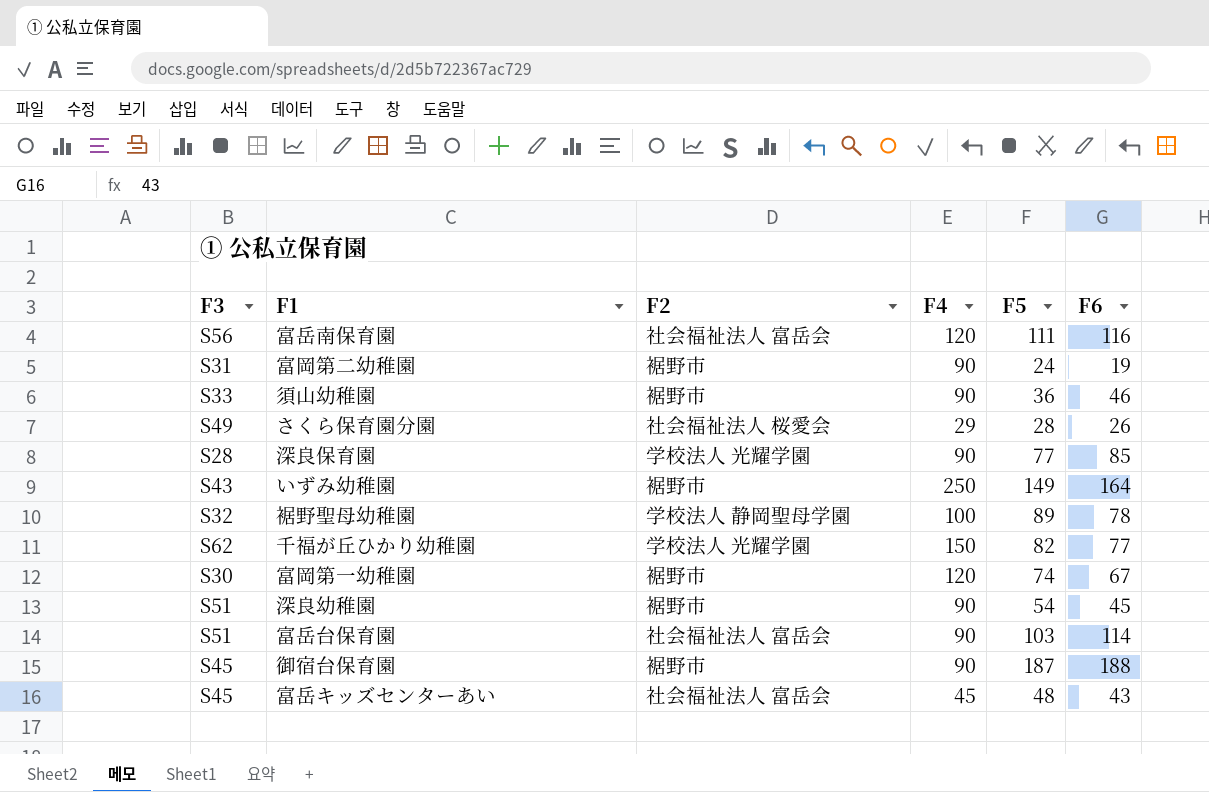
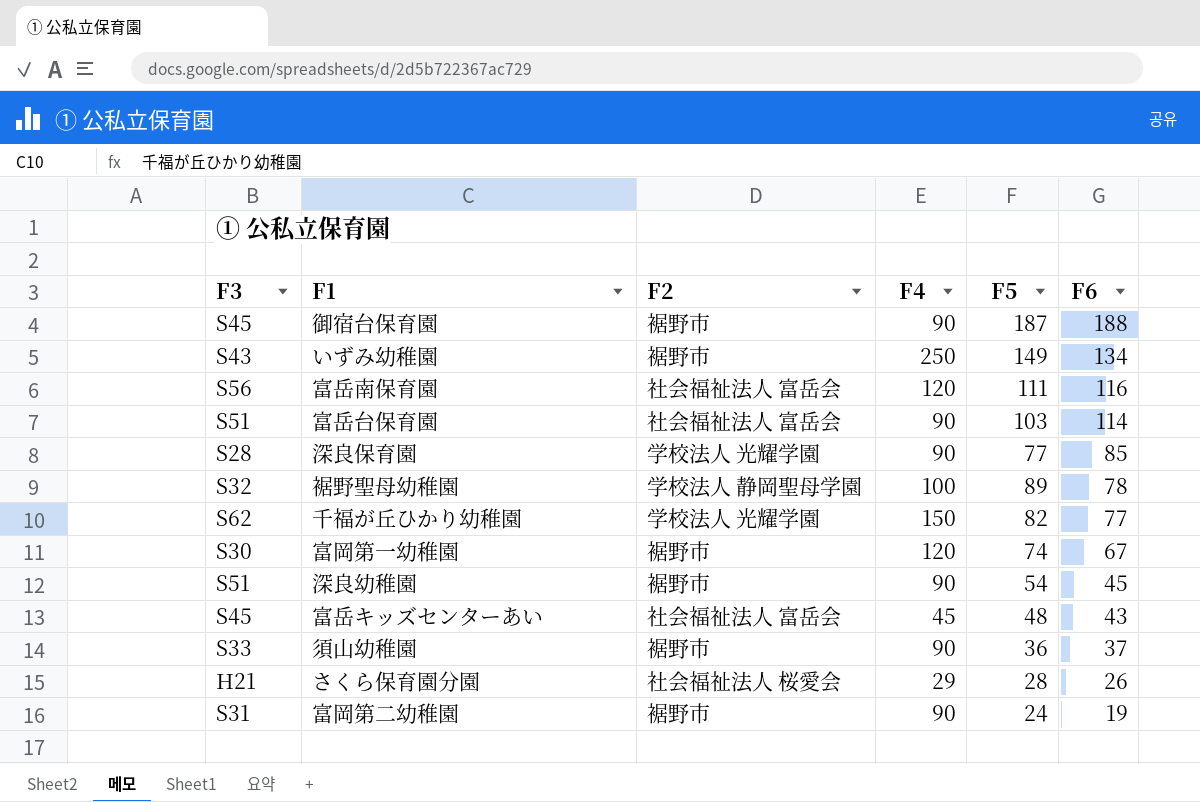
row order: none -> F6 descending
いずみ幼稚園 | F6: 164 -> 134
須山幼稚園 | F6: 46 -> 37
さくら保育園分園 | F3: S49 -> H21

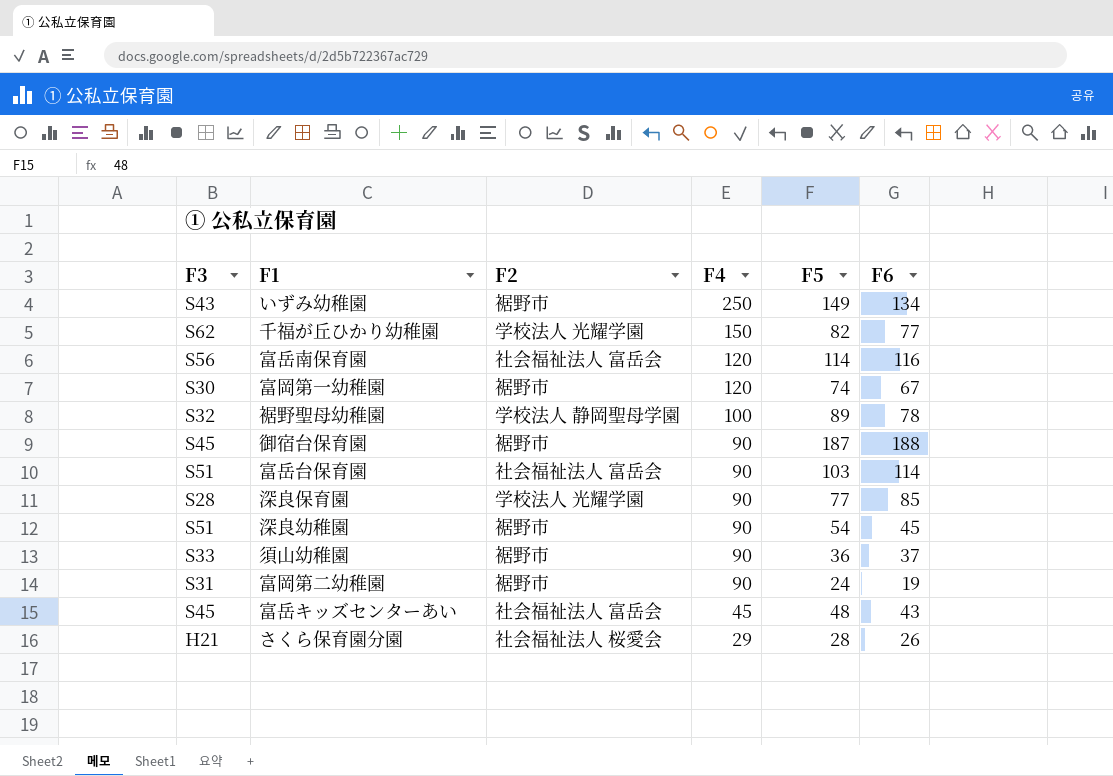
row order: F6 descending -> F4 descending
富岳南保育園 | F5: 111 -> 114

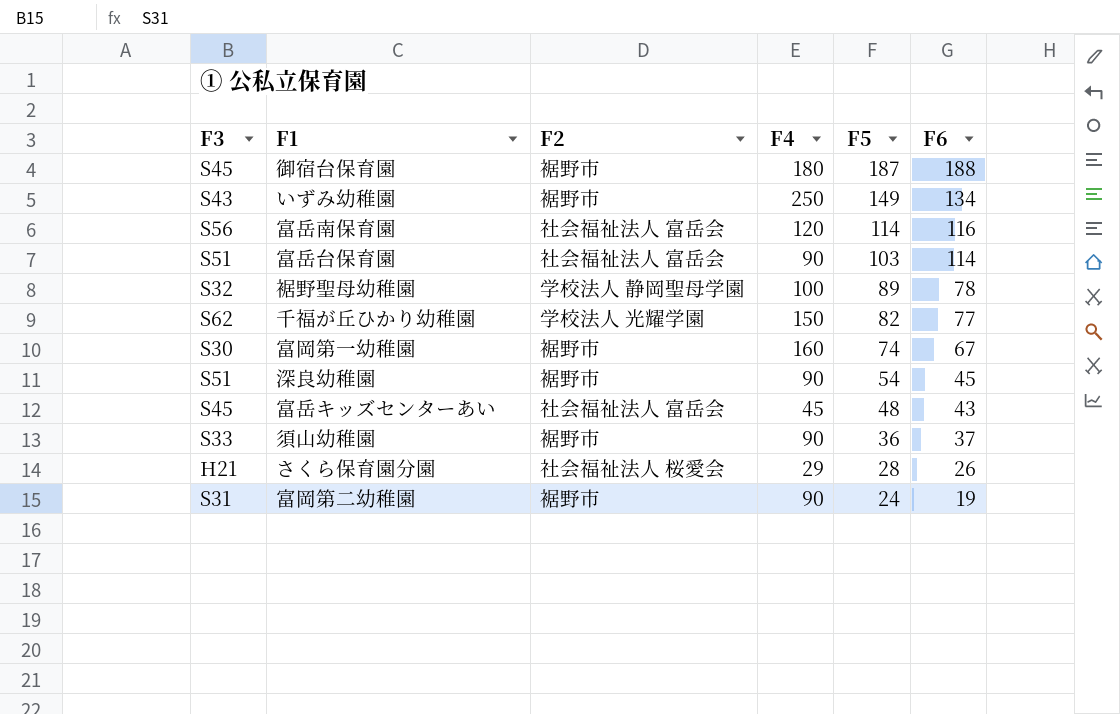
row order: F4 descending -> F5 descending
row 深良保育園: S28 | 学校法人 光耀学園 | 90 | 77 | 85 -> none
御宿台保育園 | F4: 90 -> 180
富岡第一幼稚園 | F4: 120 -> 160

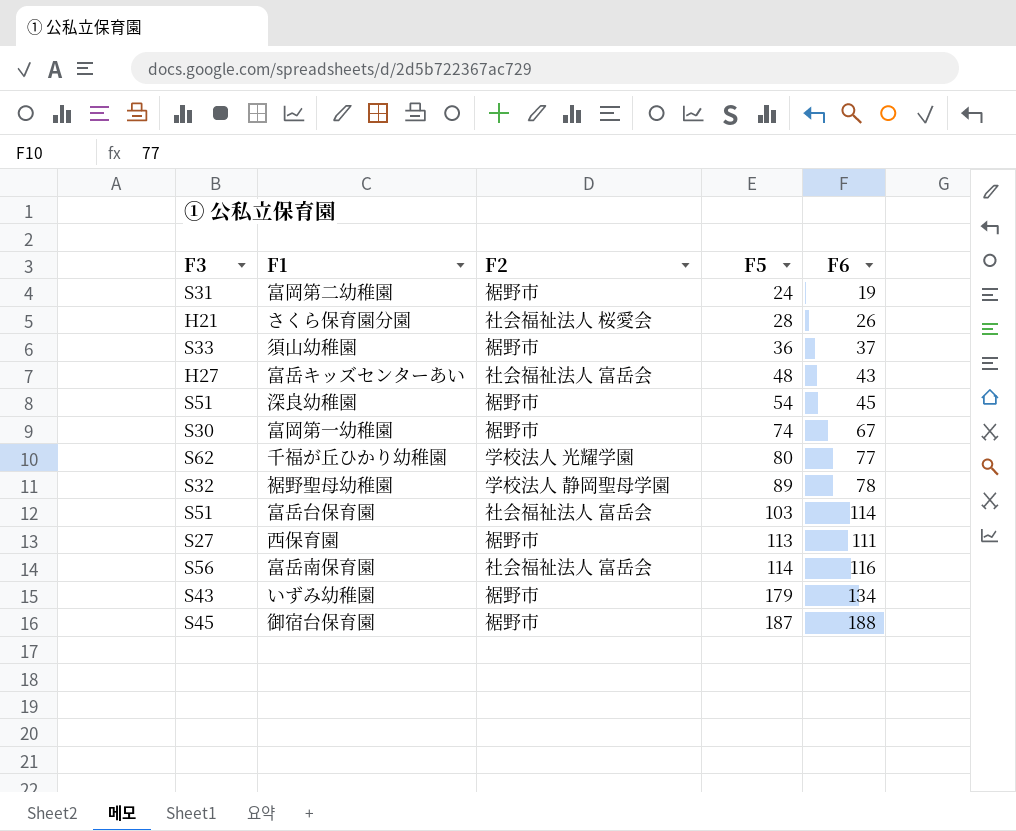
row order: F5 descending -> F5 ascending
column F4 | position: 4 -> none
富岳キッズセンターあい | F3: S45 -> H27
千福が丘ひかり幼稚園 | F5: 82 -> 80
row 西保育園: none -> S27 | 裾野市 | 113 | 111
いずみ幼稚園 | F5: 149 -> 179

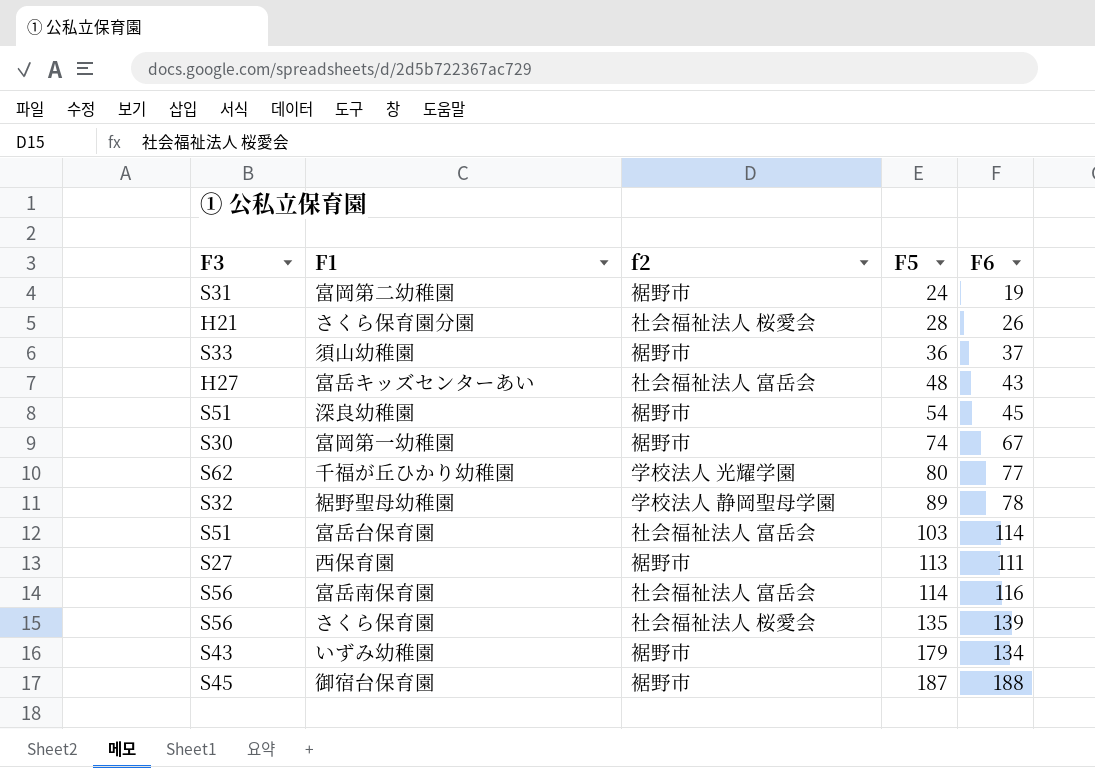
column name: F2 -> f2
row さくら保育園: none -> S56 | 社会福祉法人 桜愛会 | 135 | 139

